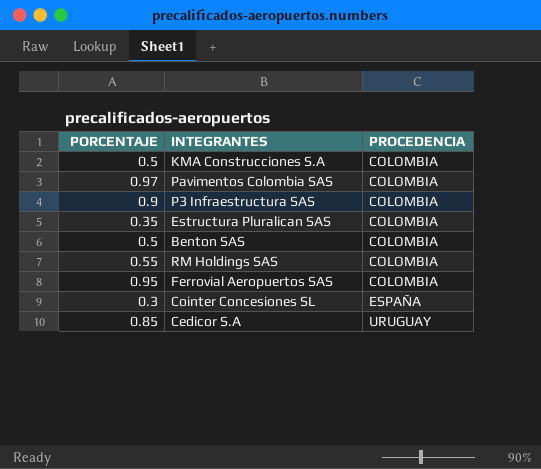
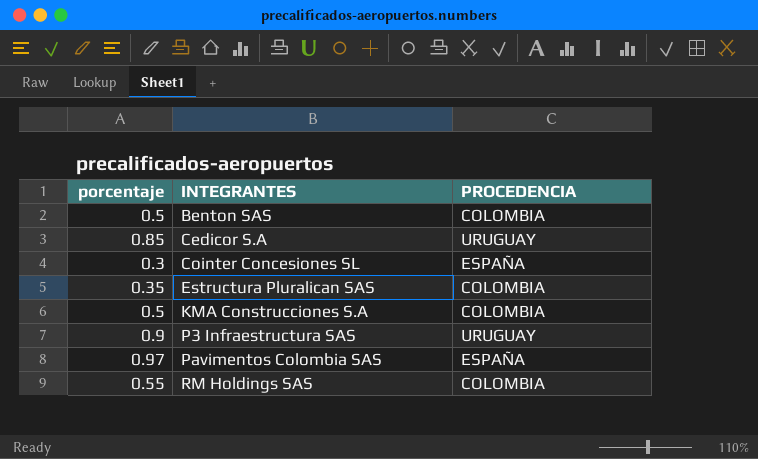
row order: PROCEDENCIA ascending -> INTEGRANTES ascending
column name: PORCENTAJE -> porcentaje
row Ferrovial Aeropuertos SAS: 0.95 | COLOMBIA -> none
P3 Infraestructura SAS | PROCEDENCIA: COLOMBIA -> URUGUAY
Pavimentos Colombia SAS | PROCEDENCIA: COLOMBIA -> ESPAÑA

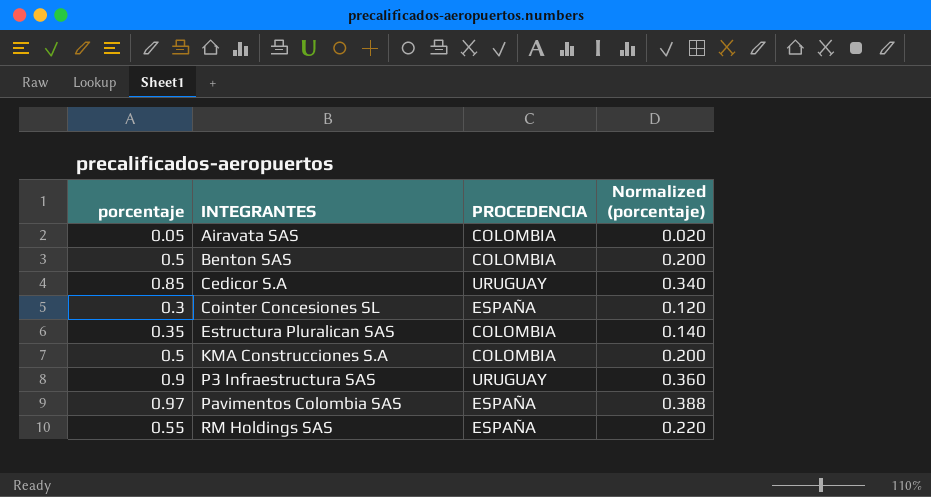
column Normalized (porcentaje) | formula: none -> [porcentaje] * 0.4
row Airavata SAS: none -> 0.05 | COLOMBIA | 0.020
RM Holdings SAS | PROCEDENCIA: COLOMBIA -> ESPAÑA

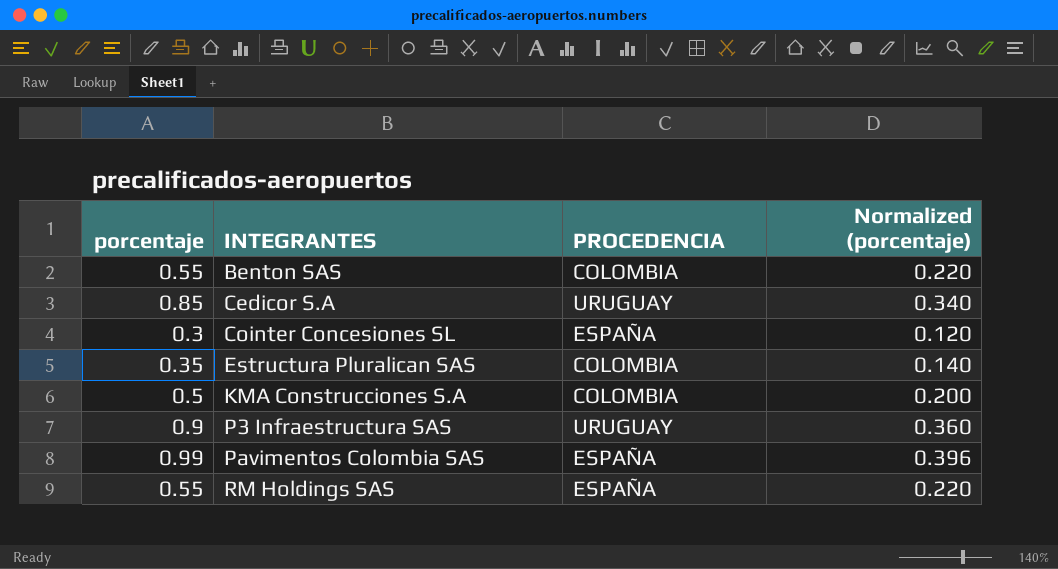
row Airavata SAS: 0.05 | COLOMBIA | 0.020 -> none
Benton SAS | porcentaje: 0.5 -> 0.55
Benton SAS | Normalized (porcentaje): 0.200 -> 0.220
Pavimentos Colombia SAS | porcentaje: 0.97 -> 0.99
Pavimentos Colombia SAS | Normalized (porcentaje): 0.388 -> 0.396

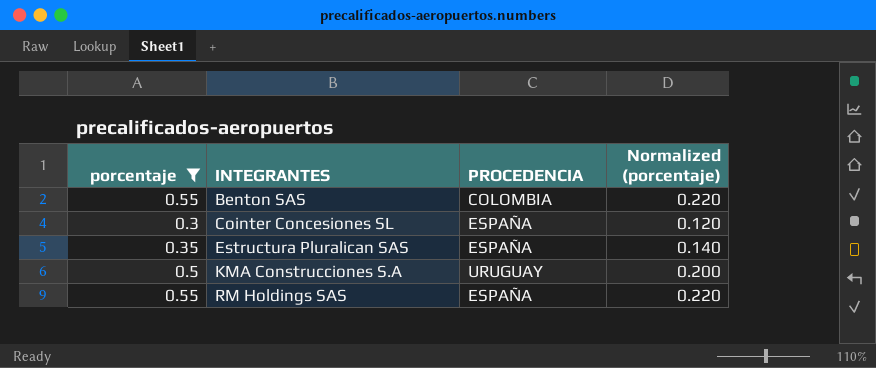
filter: none -> porcentaje <= 0.55
Estructura Pluralican SAS | PROCEDENCIA: COLOMBIA -> ESPAÑA
KMA Construcciones S.A | PROCEDENCIA: COLOMBIA -> URUGUAY

